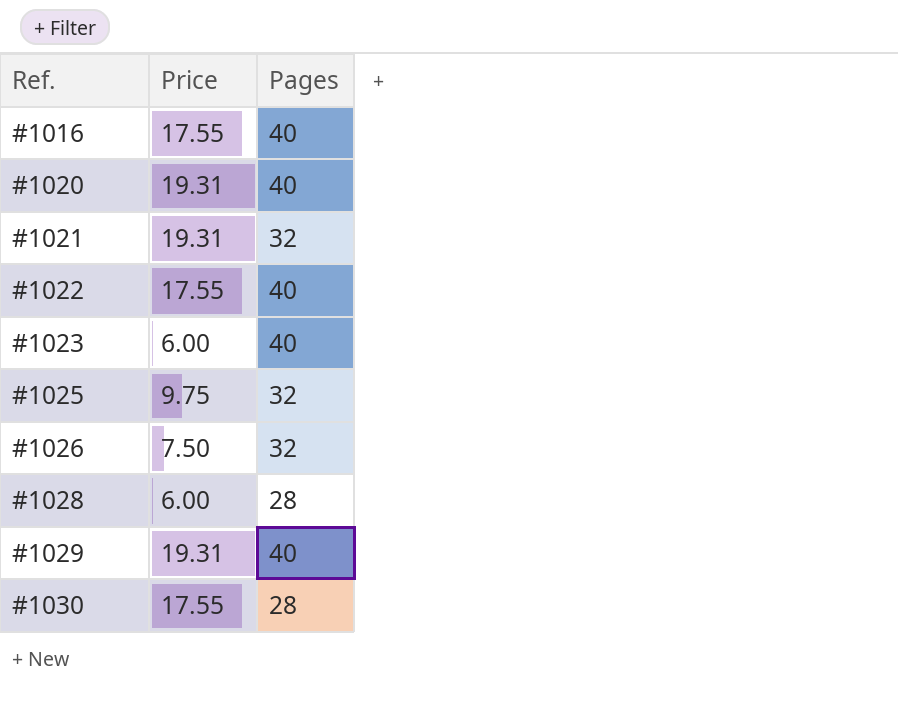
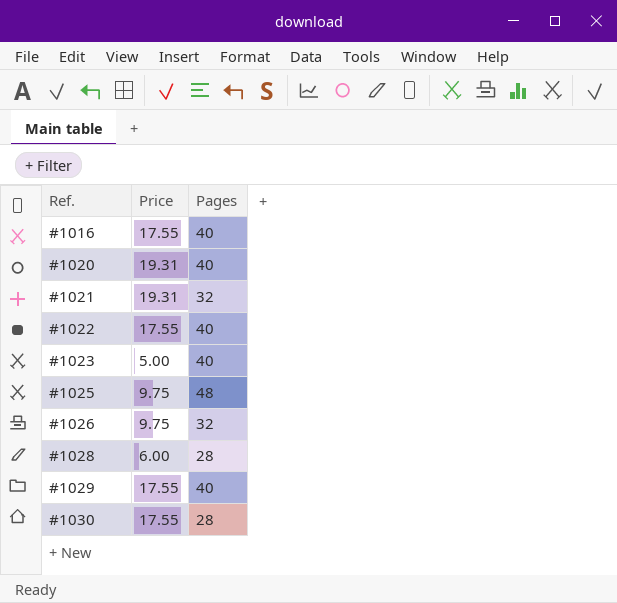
#1023 | Price: 6.00 -> 5.00
#1025 | Pages: 32 -> 48
#1026 | Price: 7.50 -> 9.75
#1029 | Price: 19.31 -> 17.55

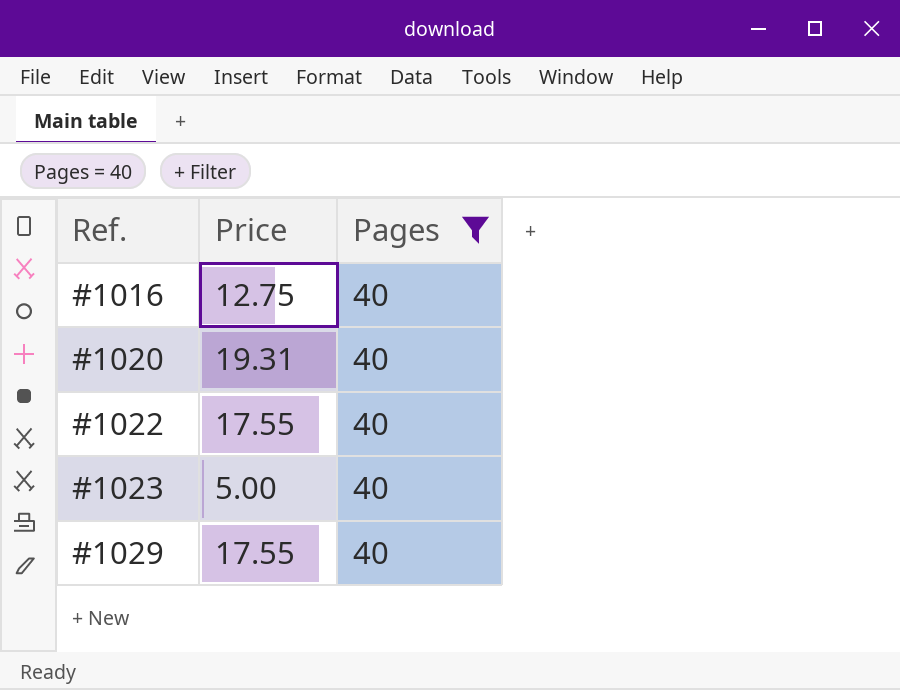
filter: none -> Pages = 40
#1016 | Price: 17.55 -> 12.75

